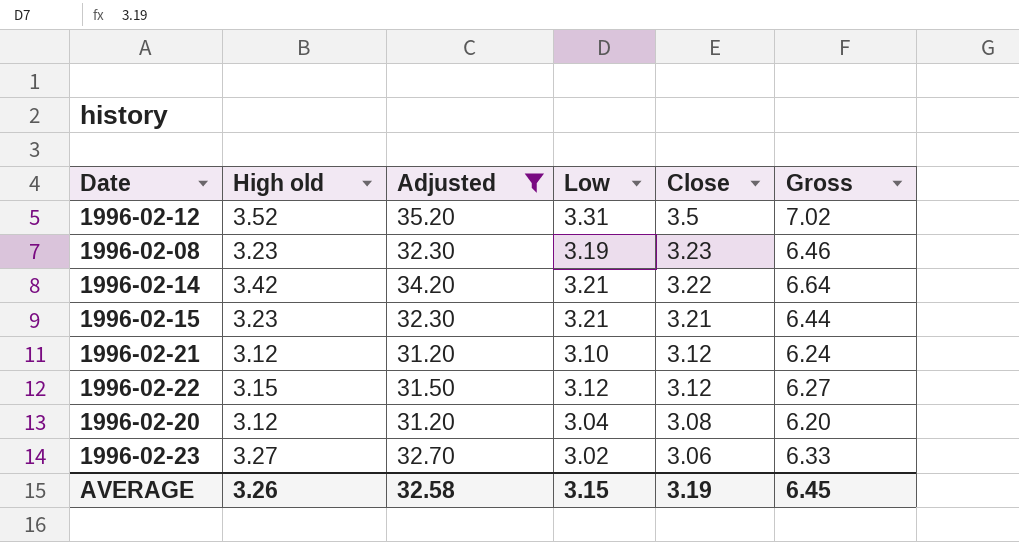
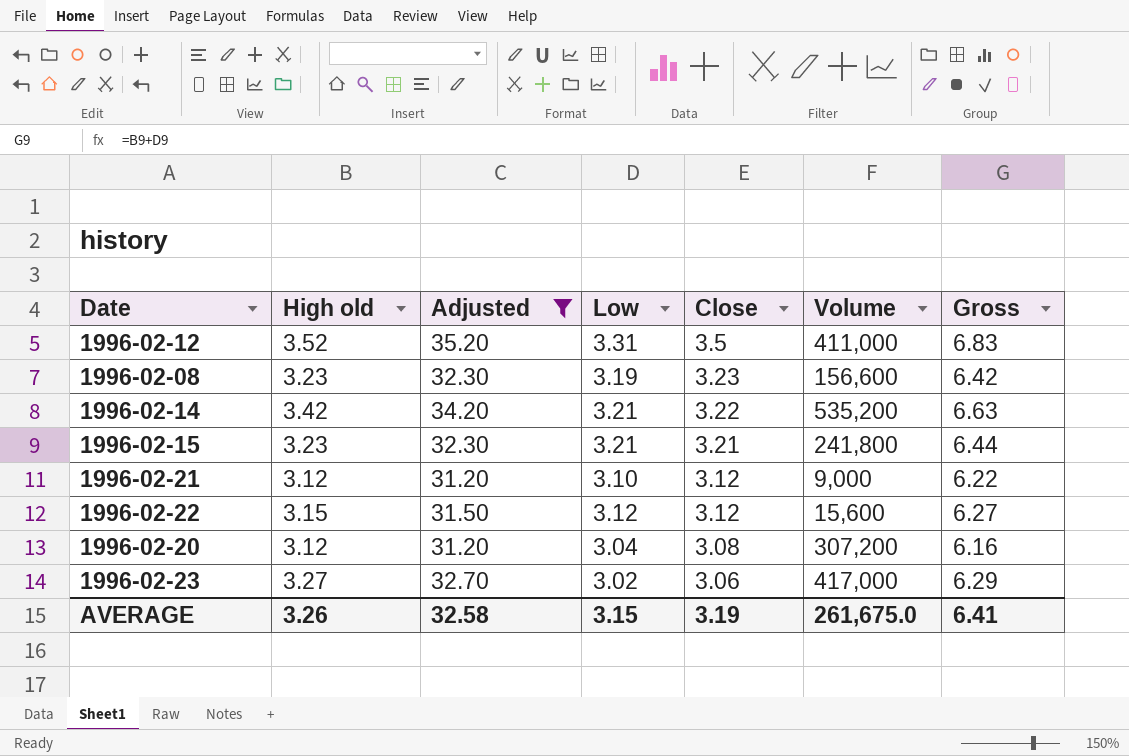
column Volume | position: none -> 6
column Gross | formula: [High old] + [Close] -> [High old] + [Low]
AVERAGE | Gross: 6.45 -> 6.41

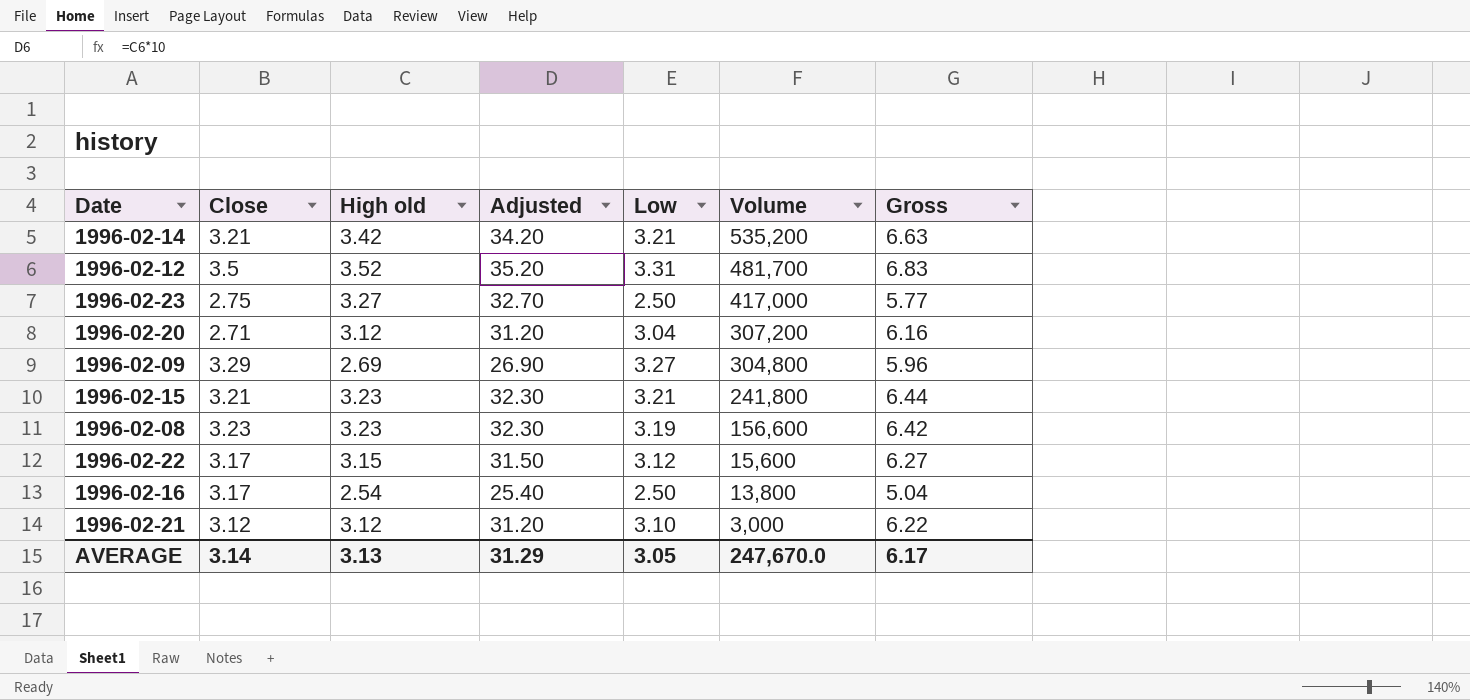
filter: Adjusted >= 31.20 -> none
row order: Close descending -> Volume descending
column Close | position: 5 -> 2
1996-02-14 | Close: 3.22 -> 3.21
1996-02-12 | Volume: 411,000 -> 481,700
1996-02-23 | Close: 3.06 -> 2.75
1996-02-23 | Low: 3.02 -> 2.50
1996-02-23 | Gross: 6.29 -> 5.77
1996-02-20 | Close: 3.08 -> 2.71
1996-02-22 | Close: 3.12 -> 3.17
1996-02-21 | Volume: 9,000 -> 3,000
AVERAGE | Close: 3.19 -> 3.14
AVERAGE | High old: 3.26 -> 3.13
AVERAGE | Adjusted: 32.58 -> 31.29
AVERAGE | Low: 3.15 -> 3.05
AVERAGE | Volume: 261,675.0 -> 247,670.0
AVERAGE | Gross: 6.41 -> 6.17

